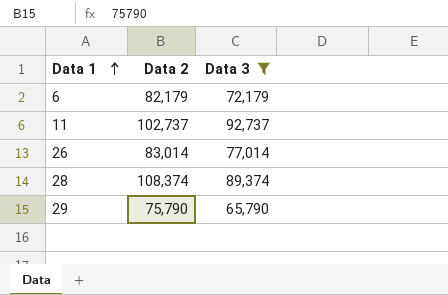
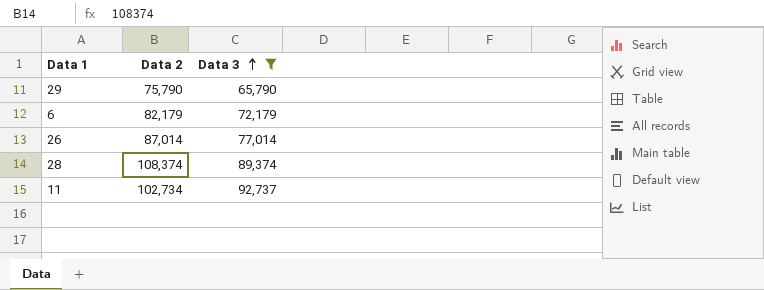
row order: Data 1 ascending -> Data 3 ascending
26 | Data 2: 83,014 -> 87,014
11 | Data 2: 102,737 -> 102,734

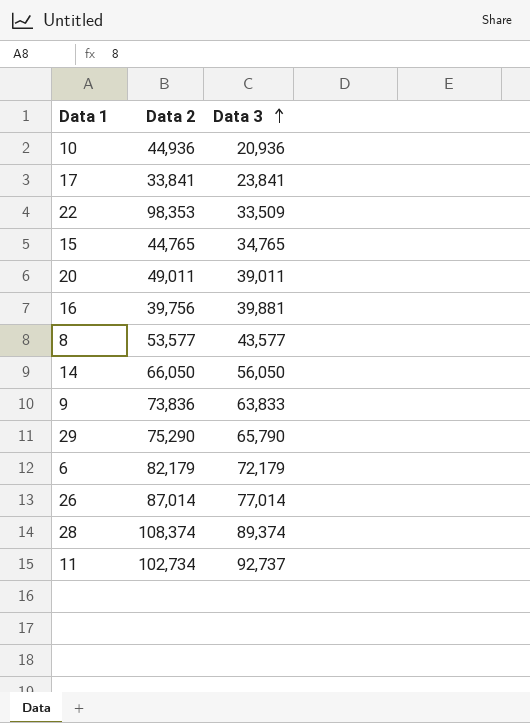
filter: Data 3 >= 65,790 -> none
29 | Data 2: 75,790 -> 75,290

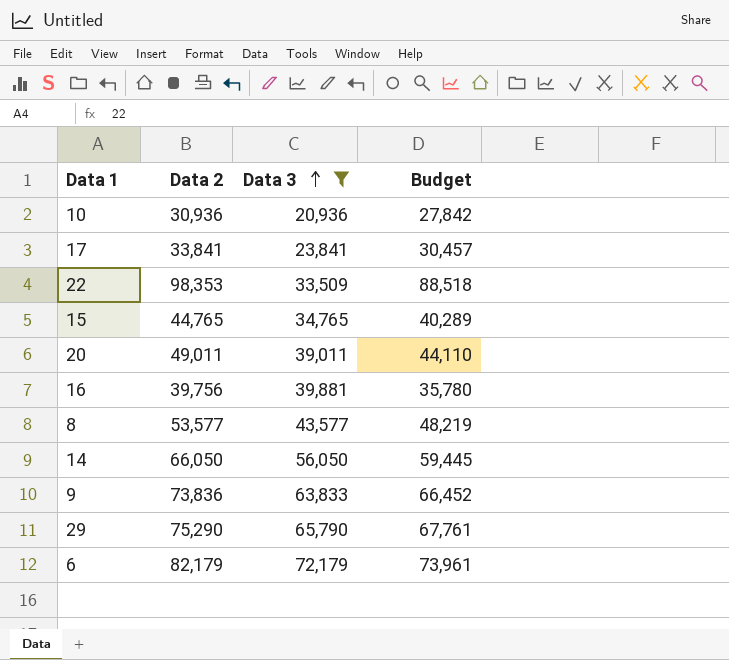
filter: none -> Data 3 <= 72,179
column Budget | formula: none -> [Data 2] * 0.9
10 | Data 2: 44,936 -> 30,936

